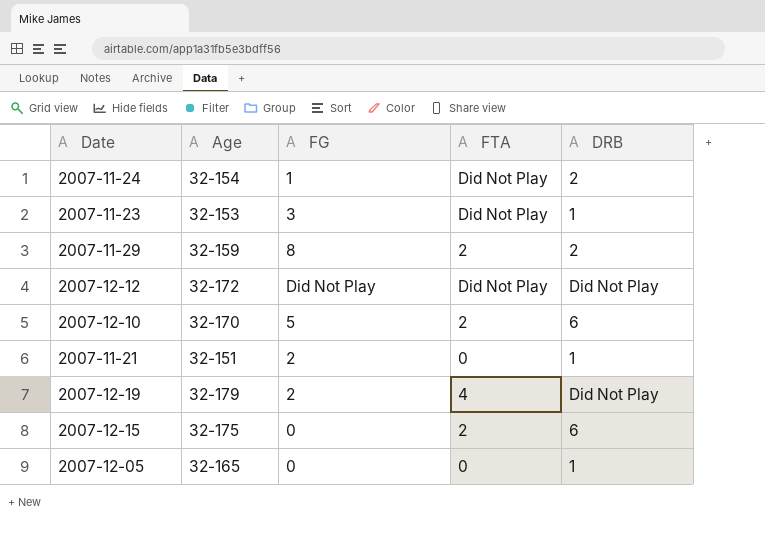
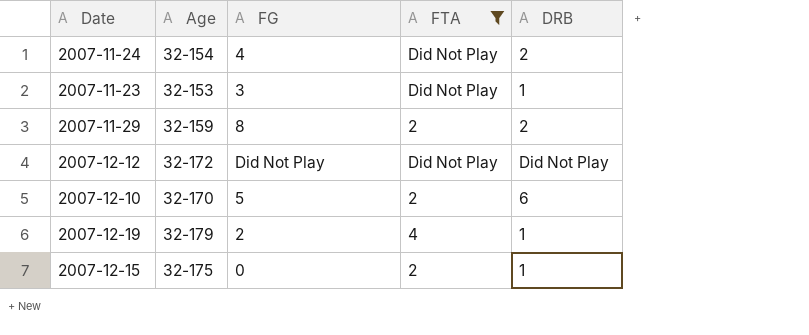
filter: none -> FTA != 0
2007-11-24 | FG: 1 -> 4
2007-12-19 | DRB: Did Not Play -> 1
2007-12-15 | DRB: 6 -> 1

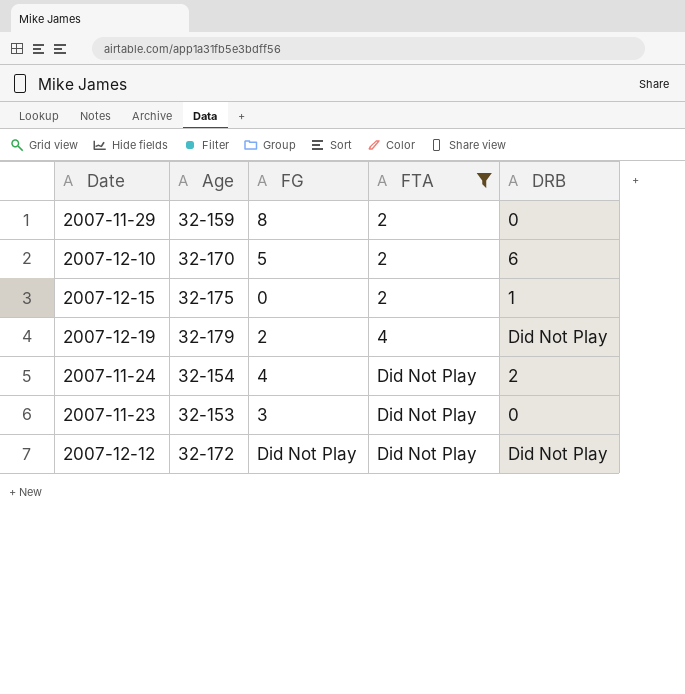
row order: none -> FTA ascending
2007-11-29 | DRB: 2 -> 0
2007-12-19 | DRB: 1 -> Did Not Play
2007-11-23 | DRB: 1 -> 0

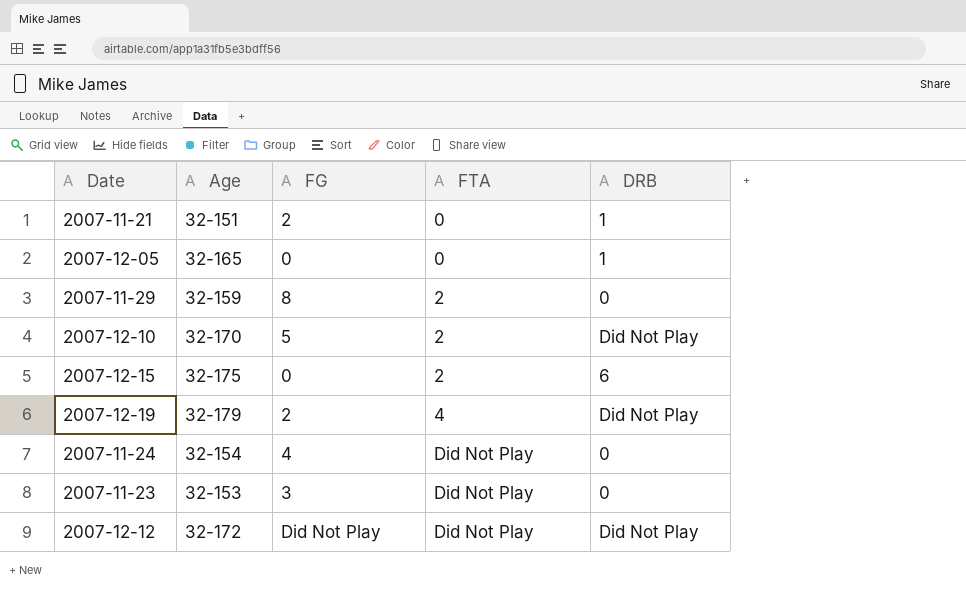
filter: FTA != 0 -> none
2007-12-10 | DRB: 6 -> Did Not Play
2007-12-15 | DRB: 1 -> 6
2007-11-24 | DRB: 2 -> 0

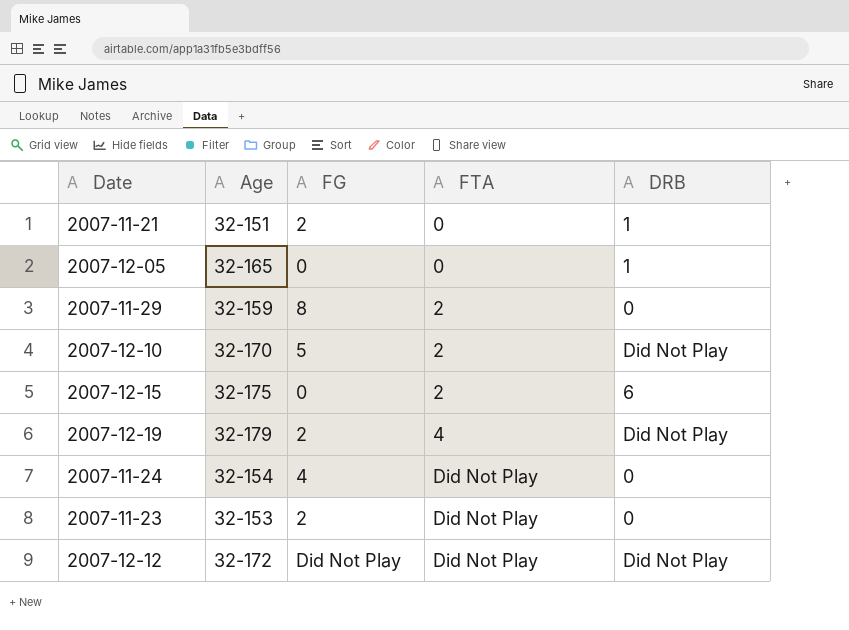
2007-11-23 | FG: 3 -> 2

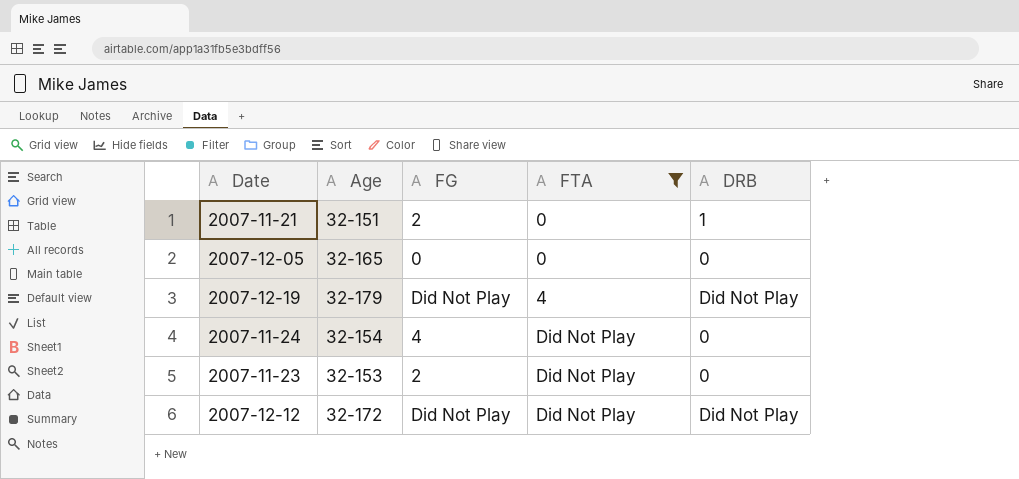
filter: none -> FTA != 2
2007-12-05 | DRB: 1 -> 0
2007-12-19 | FG: 2 -> Did Not Play

